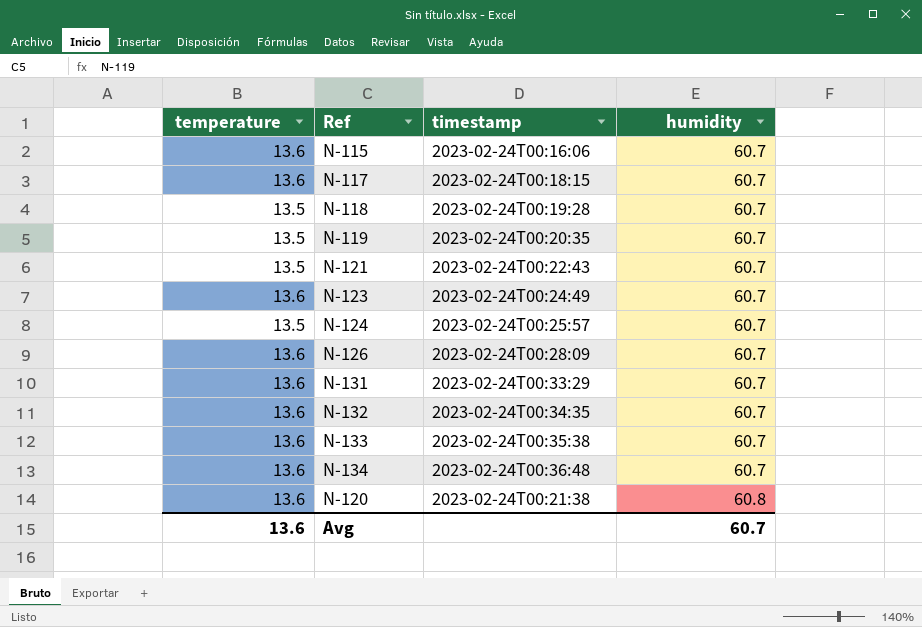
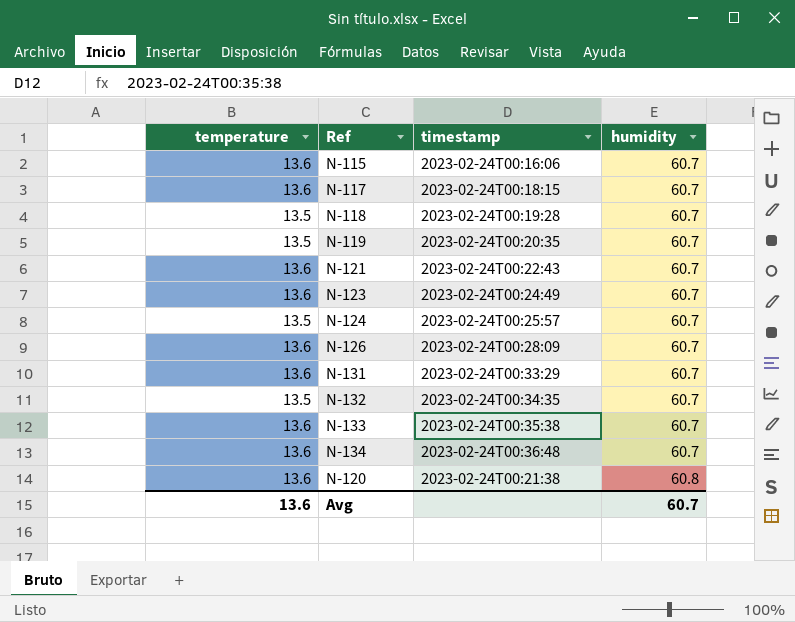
N-121 | temperature: 13.5 -> 13.6
N-132 | temperature: 13.6 -> 13.5

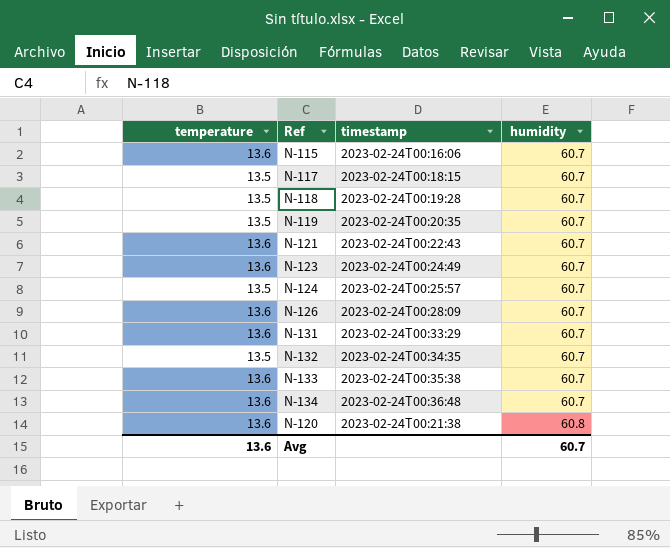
N-117 | temperature: 13.6 -> 13.5

